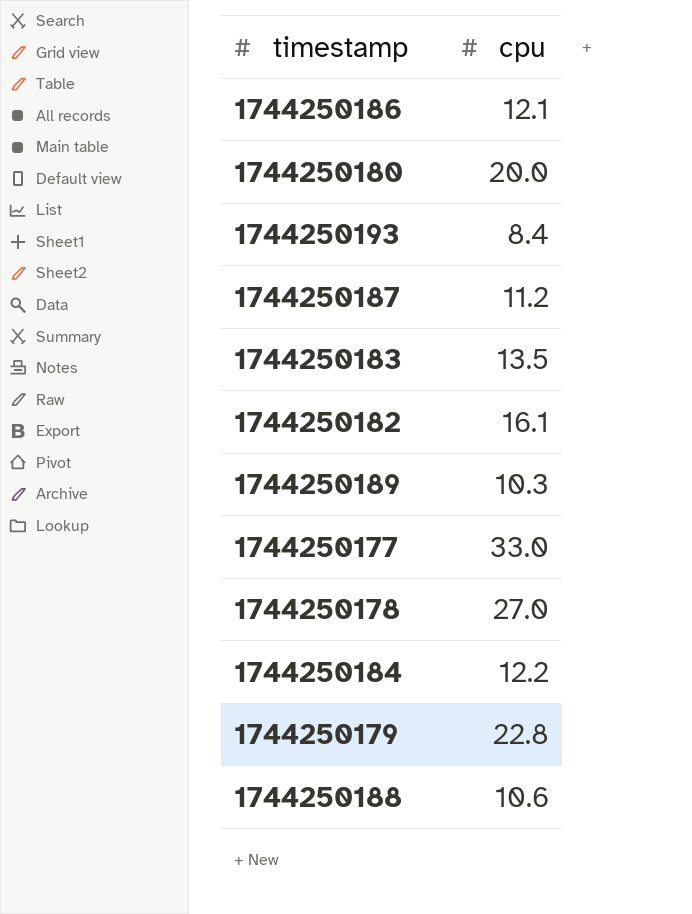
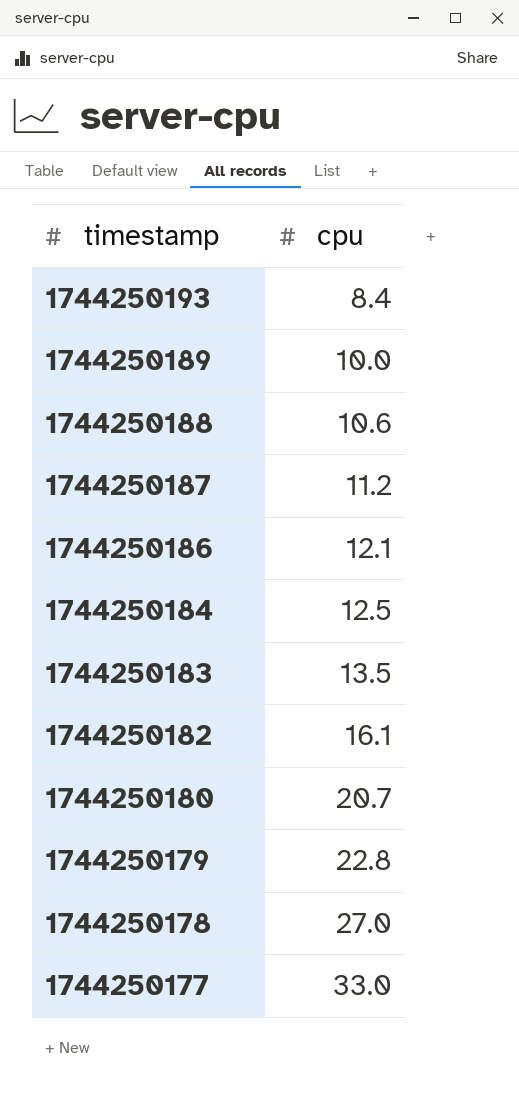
row order: none -> timestamp descending
1744250189 | cpu: 10.3 -> 10.0
1744250184 | cpu: 12.2 -> 12.5
1744250180 | cpu: 20.0 -> 20.7

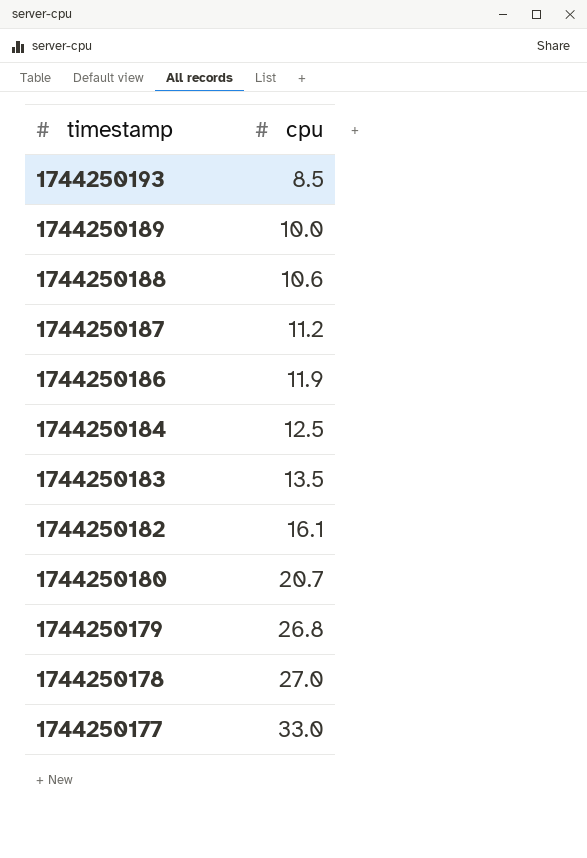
1744250193 | cpu: 8.4 -> 8.5
1744250186 | cpu: 12.1 -> 11.9
1744250179 | cpu: 22.8 -> 26.8

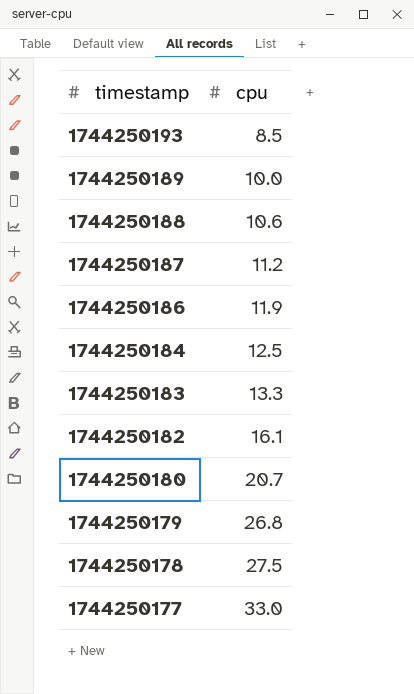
1744250183 | cpu: 13.5 -> 13.3
1744250178 | cpu: 27.0 -> 27.5

